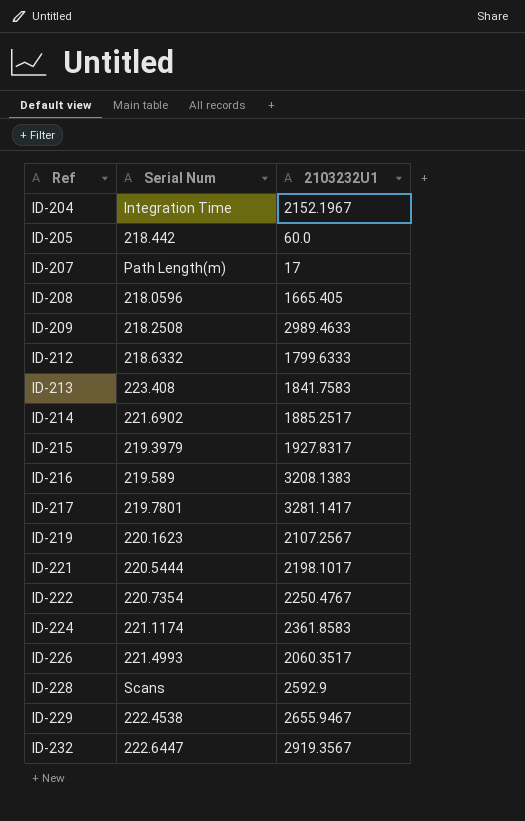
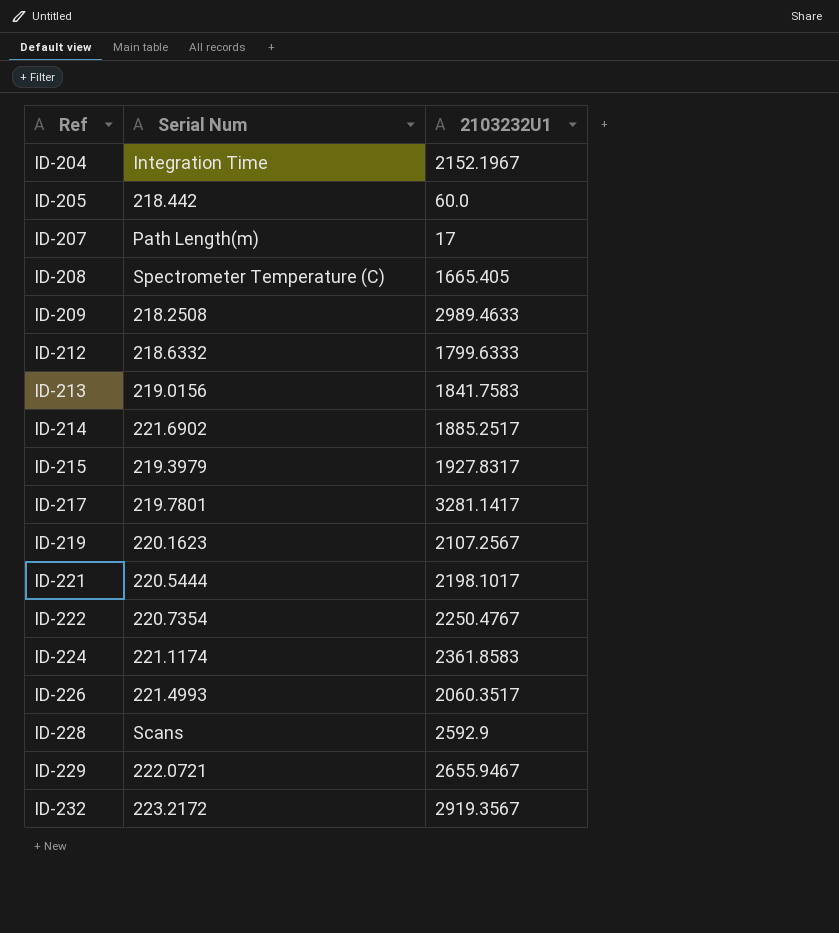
row ID-216: 219.589 | 3208.1383 -> none
ID-208 | Serial Num: 218.0596 -> Spectrometer Temperature (C)
ID-213 | Serial Num: 223.408 -> 219.0156
ID-229 | Serial Num: 222.4538 -> 222.0721
ID-232 | Serial Num: 222.6447 -> 223.2172

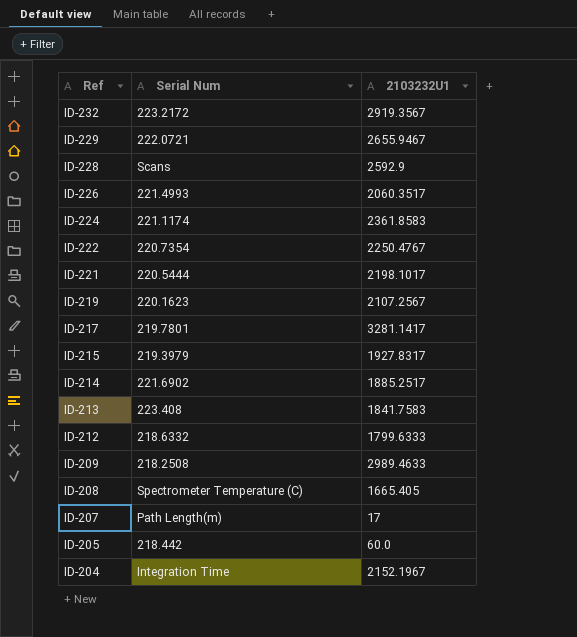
row order: Ref ascending -> Ref descending
ID-213 | Serial Num: 219.0156 -> 223.408

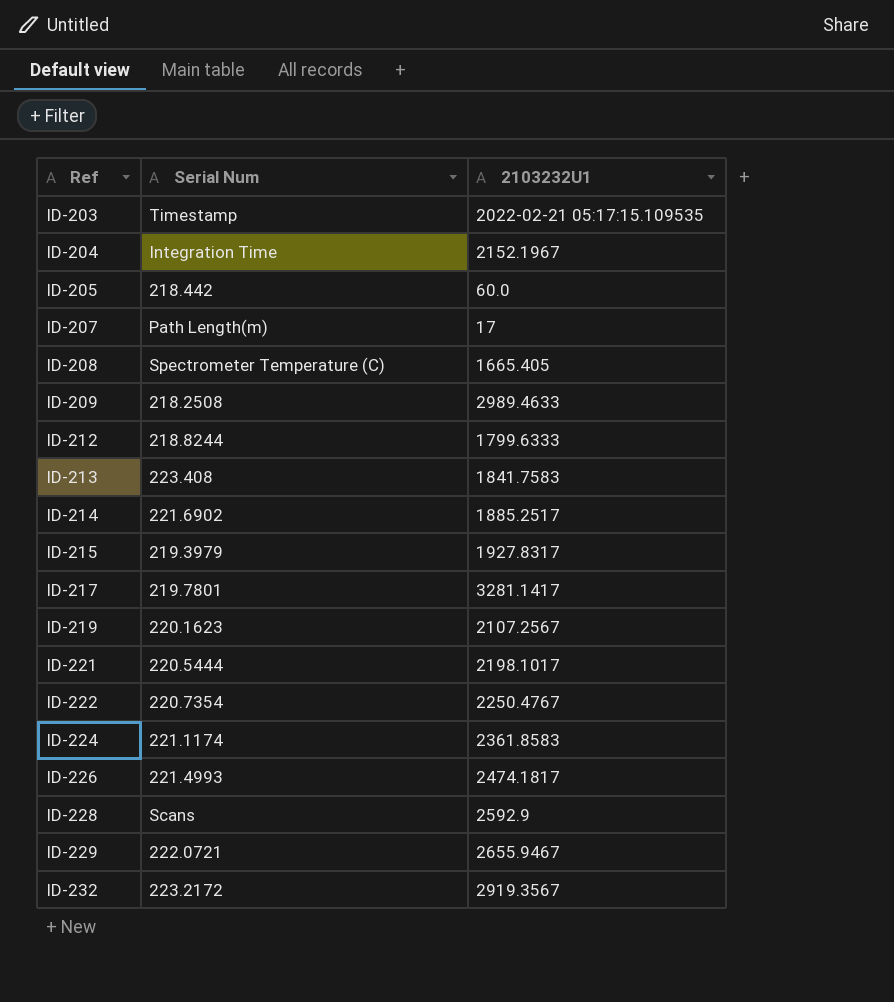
row order: Ref descending -> Ref ascending
row ID-203: none -> Timestamp | 2022-02-21 05:17:15.109535
ID-212 | Serial Num: 218.6332 -> 218.8244
ID-226 | 2103232U1: 2060.3517 -> 2474.1817

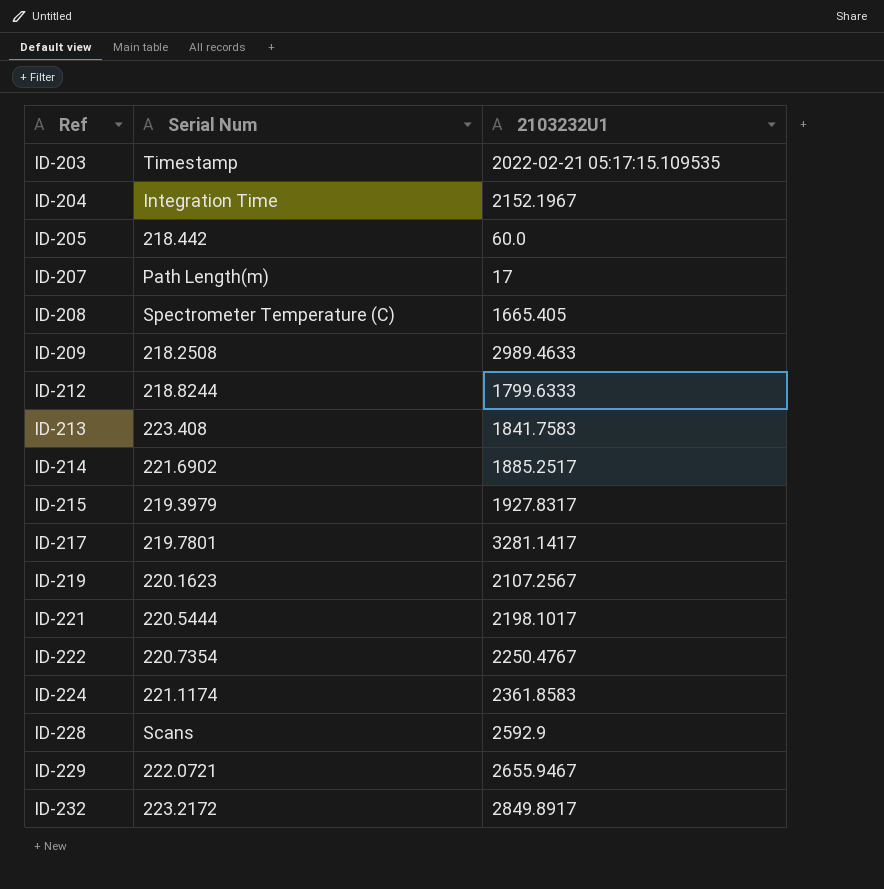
row ID-226: 221.4993 | 2474.1817 -> none
ID-232 | 2103232U1: 2919.3567 -> 2849.8917

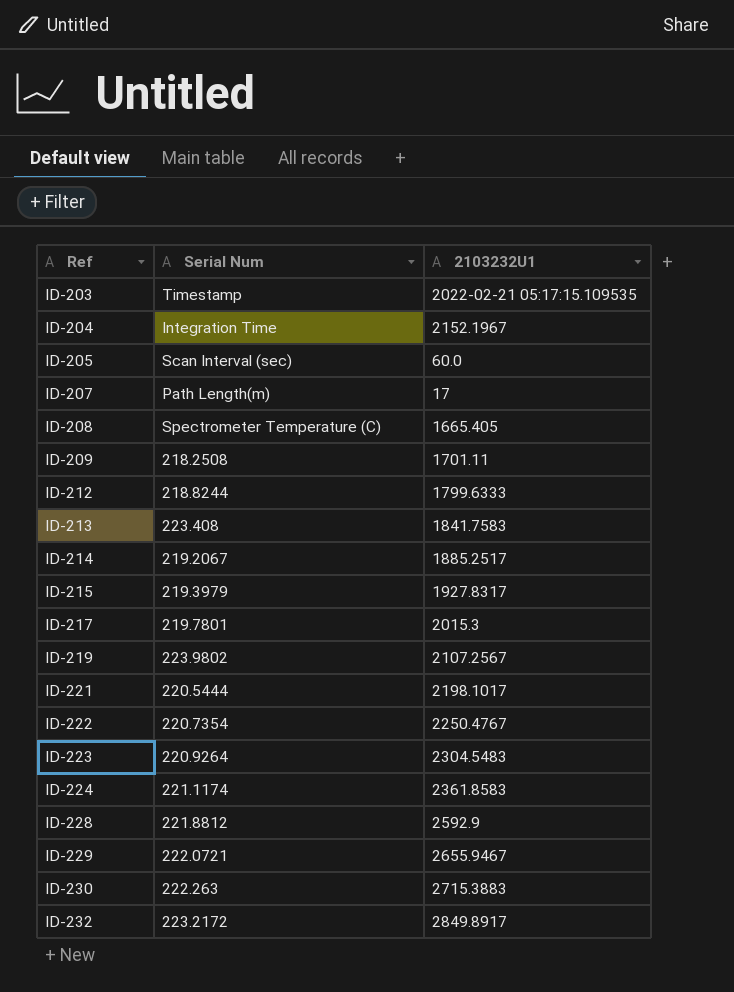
ID-205 | Serial Num: 218.442 -> Scan Interval (sec)
ID-209 | 2103232U1: 2989.4633 -> 1701.11
ID-214 | Serial Num: 221.6902 -> 219.2067
ID-217 | 2103232U1: 3281.1417 -> 2015.3
ID-219 | Serial Num: 220.1623 -> 223.9802
row ID-223: none -> 220.9264 | 2304.5483
ID-228 | Serial Num: Scans -> 221.8812
row ID-230: none -> 222.263 | 2715.3883

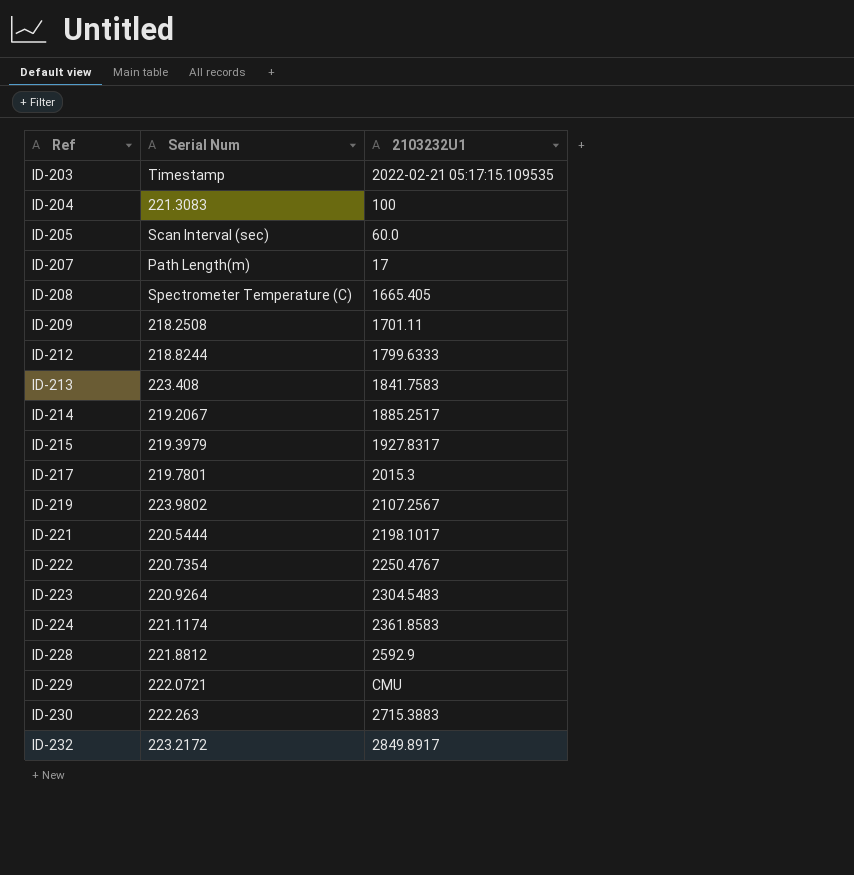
ID-204 | Serial Num: Integration Time -> 221.3083
ID-204 | 2103232U1: 2152.1967 -> 100
ID-229 | 2103232U1: 2655.9467 -> CMU

